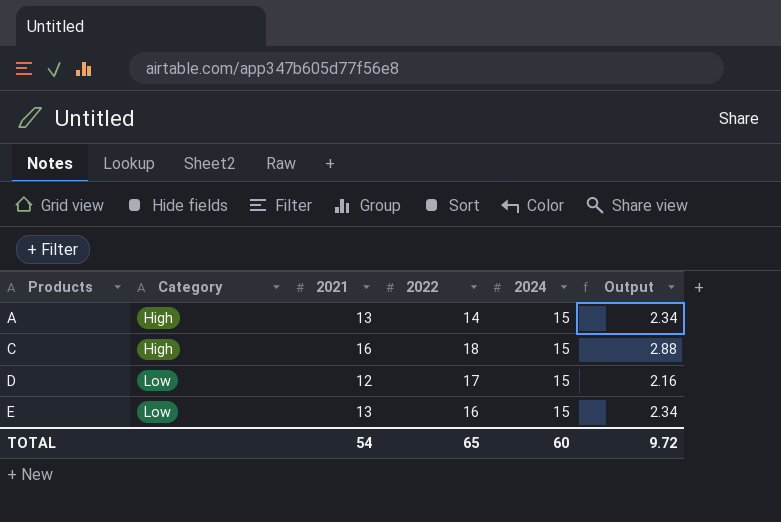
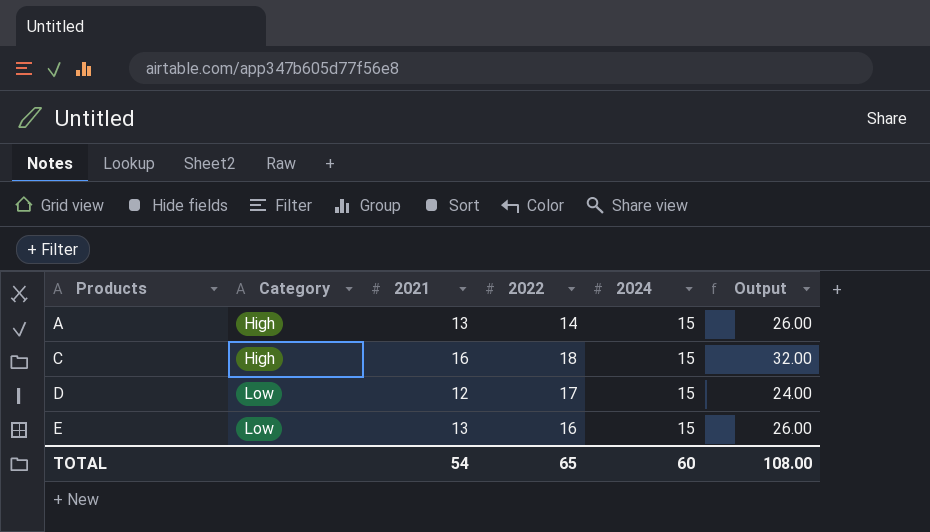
column Output | formula: [2021] * 0.18 -> [2021] * 2
TOTAL | Output: 9.72 -> 108.00

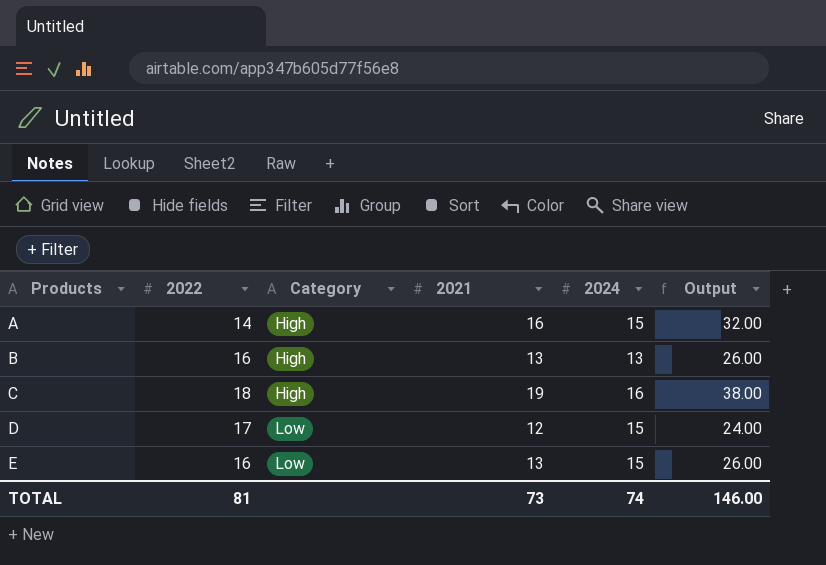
column 2022 | position: 4 -> 2
A | 2021: 13 -> 16
A | Output: 26.00 -> 32.00
row B: none -> 16 | High | 13 | 13 | 26.00
C | 2021: 16 -> 19
C | 2024: 15 -> 16
C | Output: 32.00 -> 38.00
TOTAL | 2022: 65 -> 81
TOTAL | 2021: 54 -> 73
TOTAL | 2024: 60 -> 74
TOTAL | Output: 108.00 -> 146.00

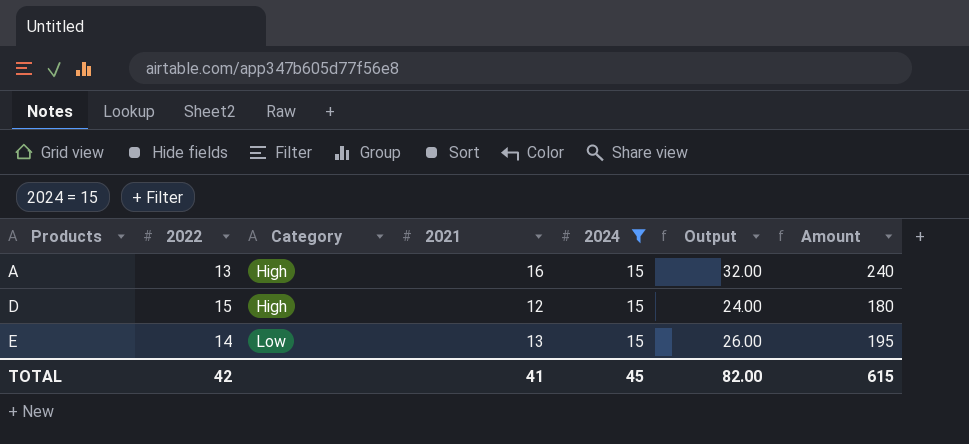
filter: none -> 2024 = 15
column Amount | formula: none -> [2021] * [2024]
A | 2022: 14 -> 13
D | 2022: 17 -> 15
D | Category: Low -> High
E | 2022: 16 -> 14
TOTAL | 2022: 81 -> 42
TOTAL | 2021: 73 -> 41
TOTAL | 2024: 74 -> 45
TOTAL | Output: 146.00 -> 82.00

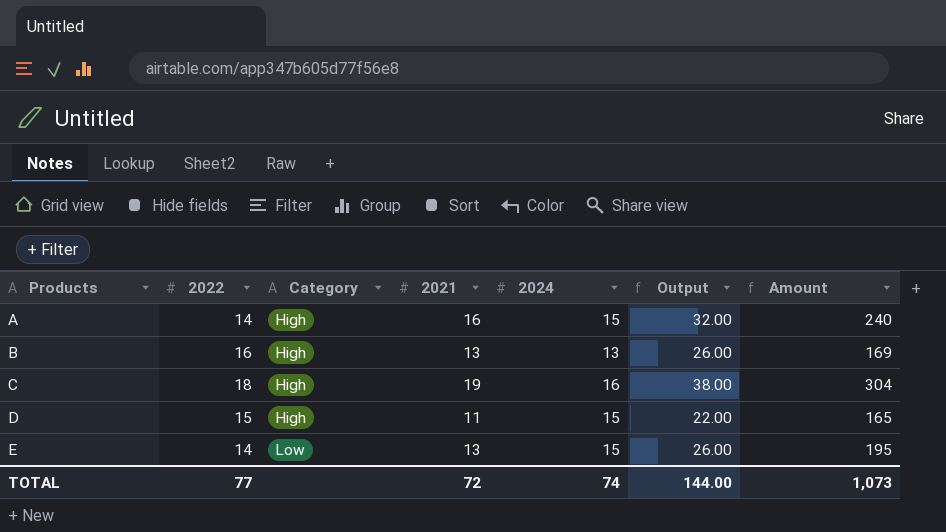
filter: 2024 = 15 -> none
A | 2022: 13 -> 14
D | 2021: 12 -> 11
D | Output: 24.00 -> 22.00
D | Amount: 180 -> 165
TOTAL | 2022: 42 -> 77
TOTAL | 2021: 41 -> 72
TOTAL | 2024: 45 -> 74
TOTAL | Output: 82.00 -> 144.00
TOTAL | Amount: 615 -> 1,073

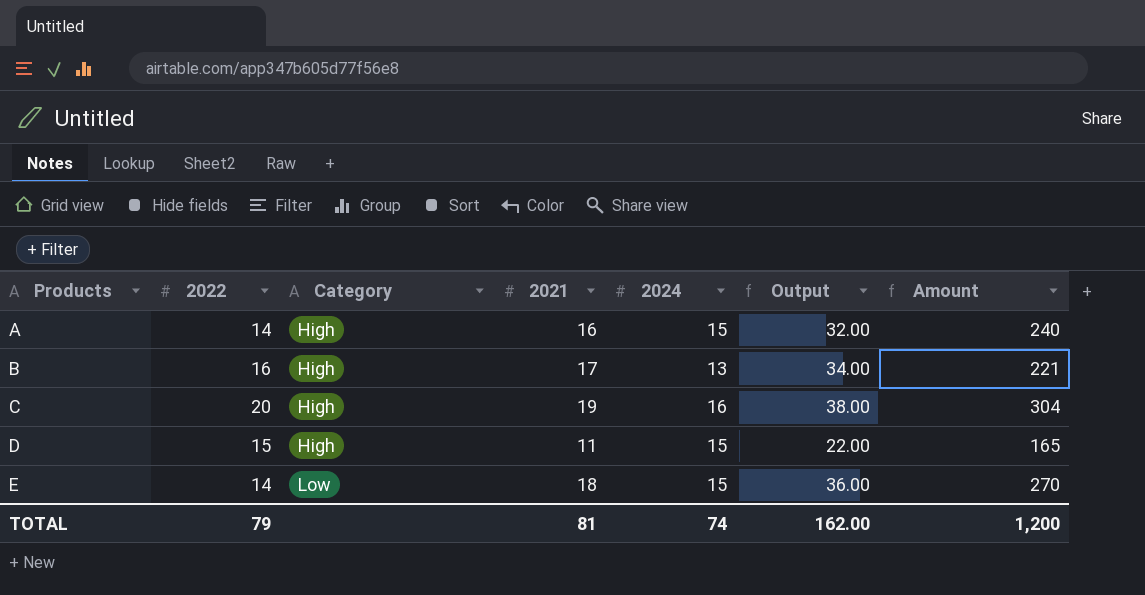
B | 2021: 13 -> 17
B | Output: 26.00 -> 34.00
B | Amount: 169 -> 221
C | 2022: 18 -> 20
E | 2021: 13 -> 18
E | Output: 26.00 -> 36.00
E | Amount: 195 -> 270
TOTAL | 2022: 77 -> 79
TOTAL | 2021: 72 -> 81
TOTAL | Output: 144.00 -> 162.00
TOTAL | Amount: 1,073 -> 1,200

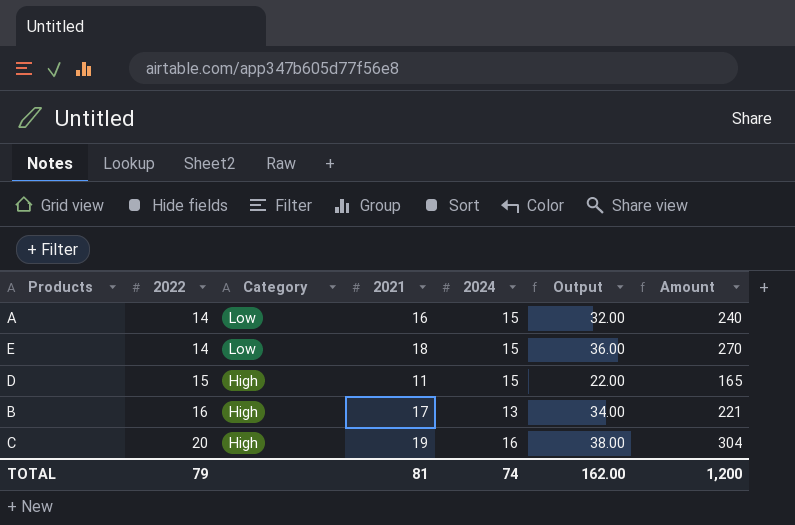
row order: Products ascending -> 2022 ascending
A | Category: High -> Low

